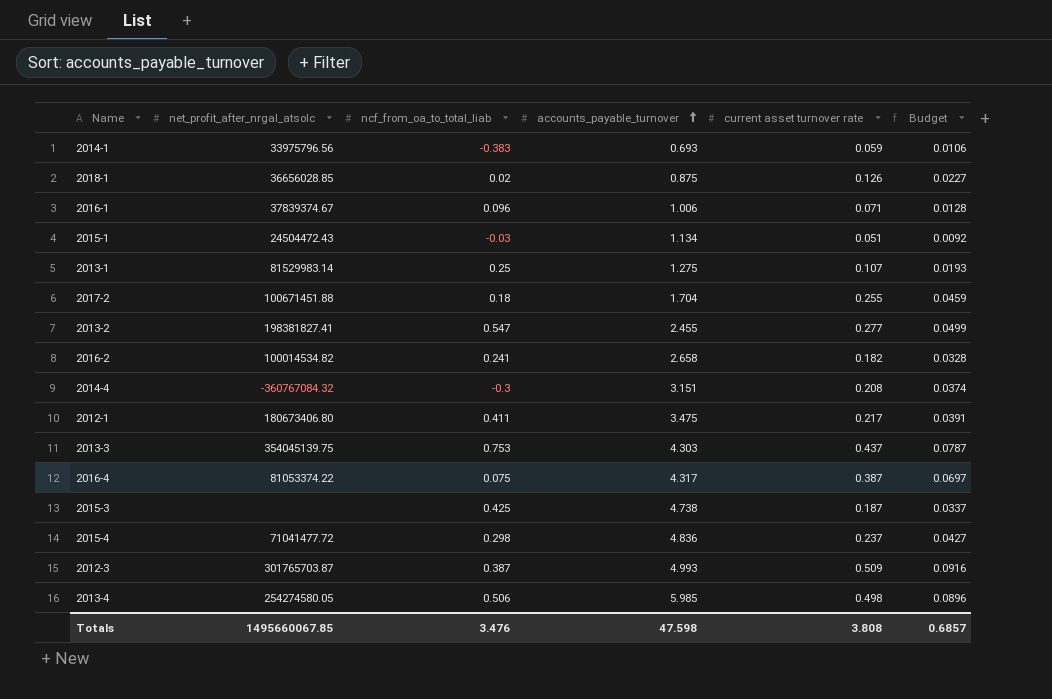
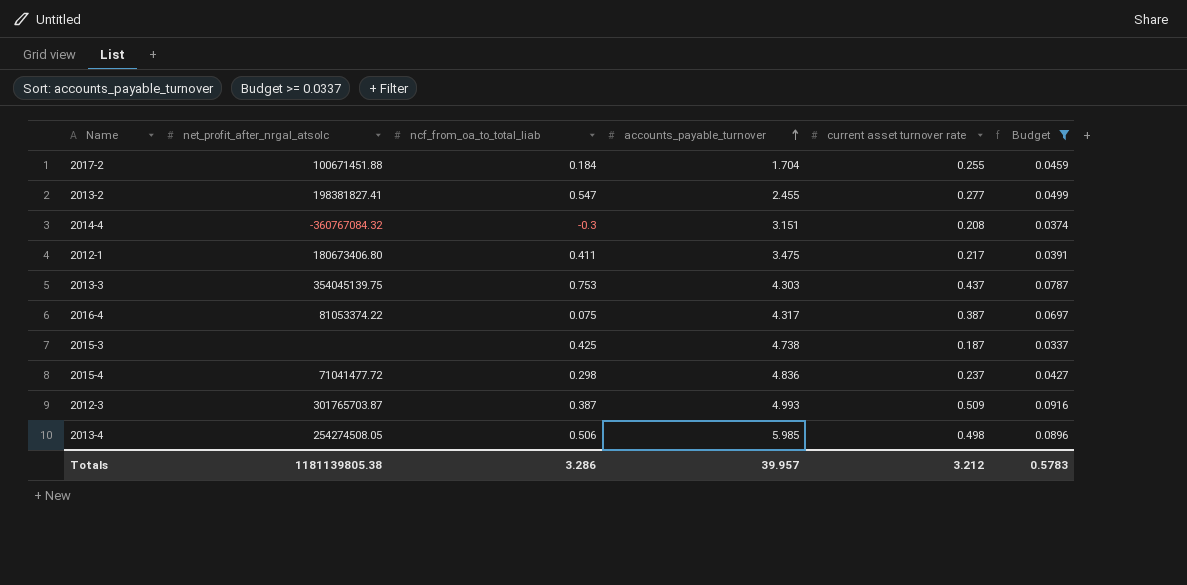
filter: none -> Budget >= 0.0337
2017-2 | ncf_from_oa_to_total_liab: 0.18 -> 0.184
2013-4 | net_profit_after_nrgal_atsolc: 254274580.05 -> 254274508.05
Totals | net_profit_after_nrgal_atsolc: 1495660067.85 -> 1181139805.38
Totals | ncf_from_oa_to_total_liab: 3.476 -> 3.286
Totals | accounts_payable_turnover: 47.598 -> 39.957
Totals | current asset turnover rate: 3.808 -> 3.212
Totals | Budget: 0.6857 -> 0.5783

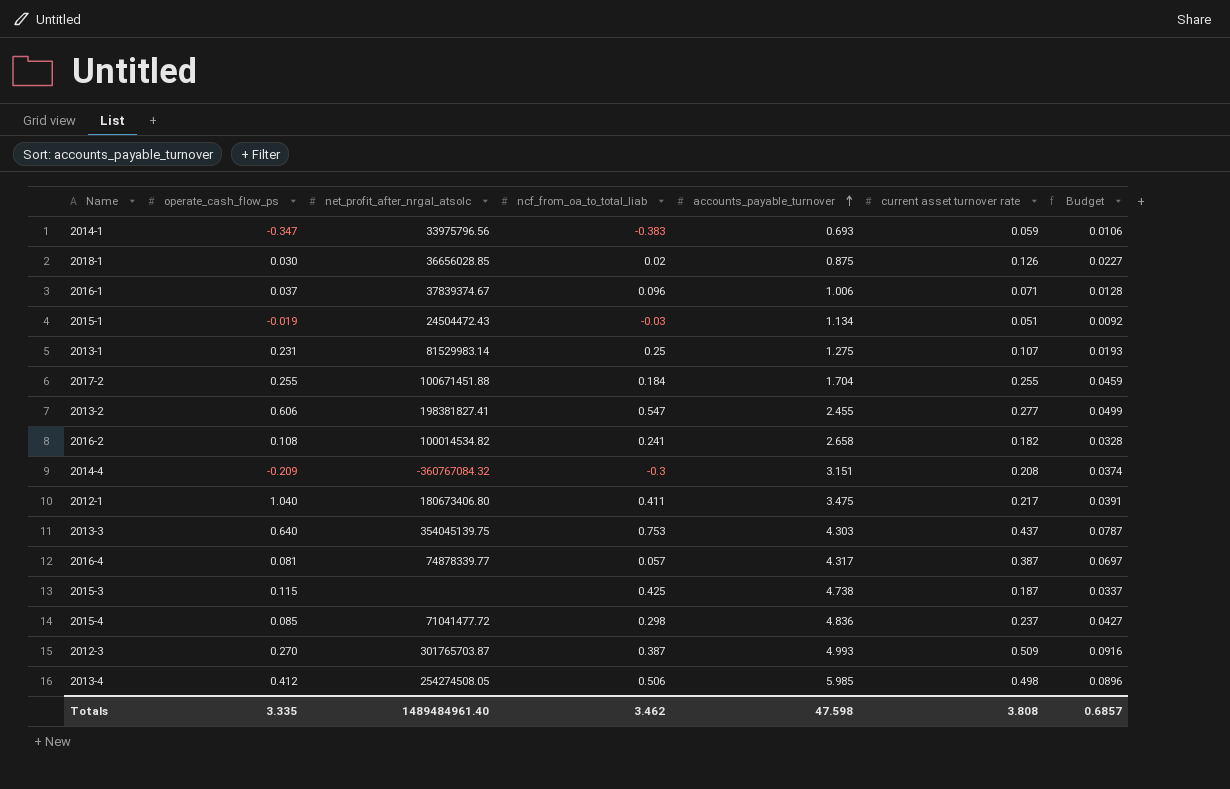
filter: Budget >= 0.0337 -> none
column operate_cash_flow_ps | position: none -> 2
2016-4 | net_profit_after_nrgal_atsolc: 81053374.22 -> 74878339.77
2016-4 | ncf_from_oa_to_total_liab: 0.075 -> 0.057
Totals | net_profit_after_nrgal_atsolc: 1181139805.38 -> 1489484961.40
Totals | ncf_from_oa_to_total_liab: 3.286 -> 3.462
Totals | accounts_payable_turnover: 39.957 -> 47.598
Totals | current asset turnover rate: 3.212 -> 3.808
Totals | Budget: 0.5783 -> 0.6857

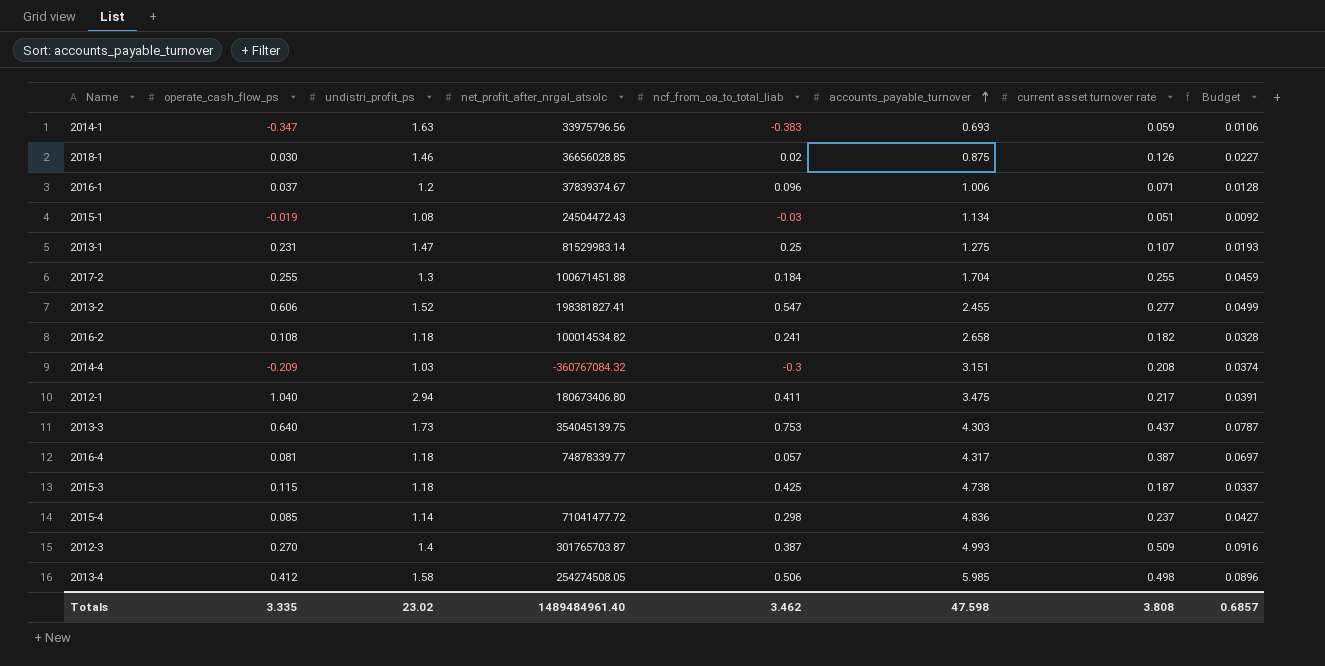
column undistri_profit_ps | position: none -> 3

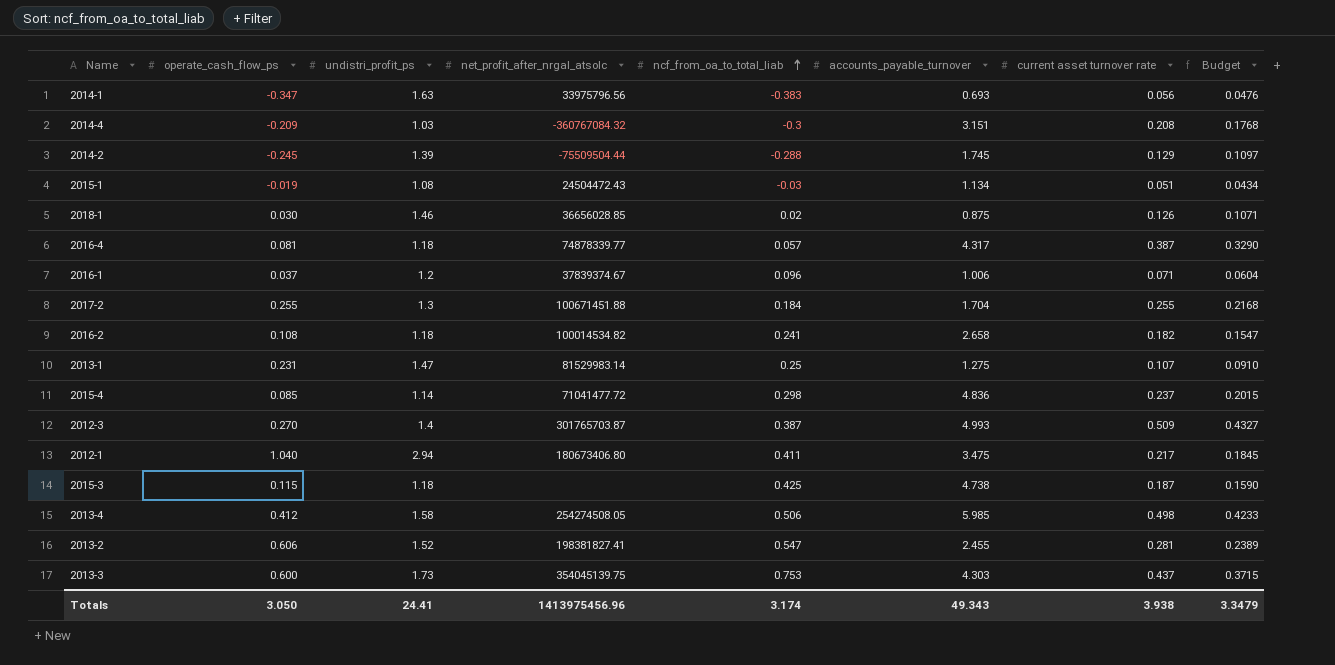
row order: accounts_payable_turnover ascending -> ncf_from_oa_to_total_liab ascending
column Budget | formula: [current asset turnover rate] * 0.18 -> [current asset turnover rate] * 0.85
2014-1 | current asset turnover rate: 0.059 -> 0.056
row 2014-2: none -> -0.245 | 1.39 | -75509504.44 | -0.288 | 1.745 | 0.129 | 0.1097
2013-2 | current asset turnover rate: 0.277 -> 0.281
2013-3 | operate_cash_flow_ps: 0.640 -> 0.600
Totals | operate_cash_flow_ps: 3.335 -> 3.050
Totals | undistri_profit_ps: 23.02 -> 24.41
Totals | net_profit_after_nrgal_atsolc: 1489484961.40 -> 1413975456.96
Totals | ncf_from_oa_to_total_liab: 3.462 -> 3.174
Totals | accounts_payable_turnover: 47.598 -> 49.343
Totals | current asset turnover rate: 3.808 -> 3.938
Totals | Budget: 0.6857 -> 3.3479

